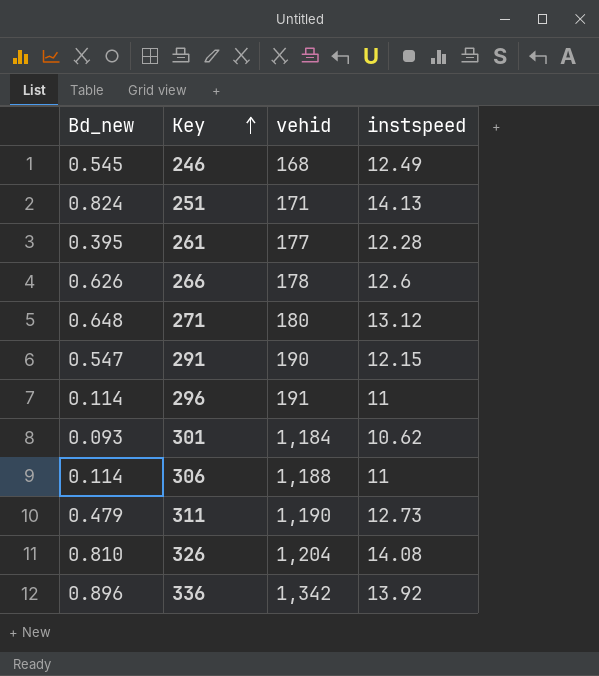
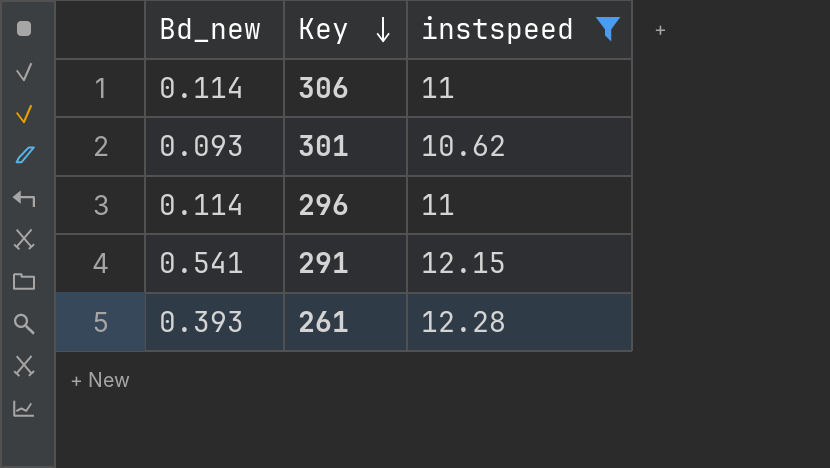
filter: none -> instspeed <= 12.28
row order: Key ascending -> Key descending
column vehid | position: 3 -> none
291 | Bd_new: 0.547 -> 0.541
261 | Bd_new: 0.395 -> 0.393

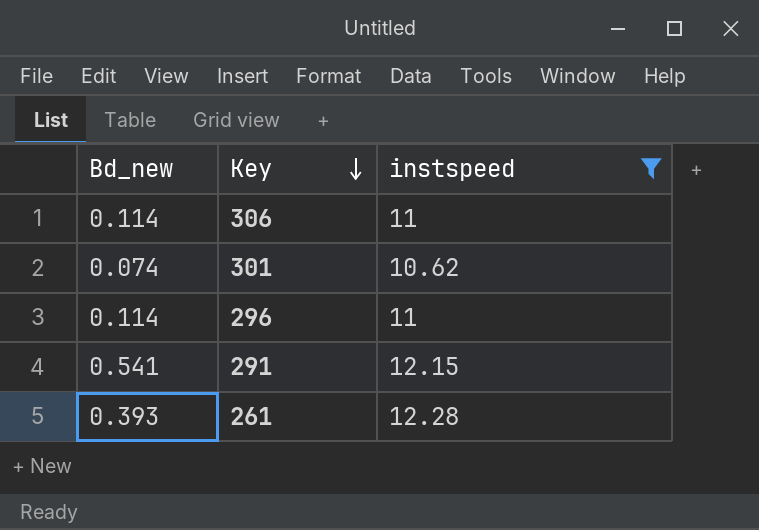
301 | Bd_new: 0.093 -> 0.074

